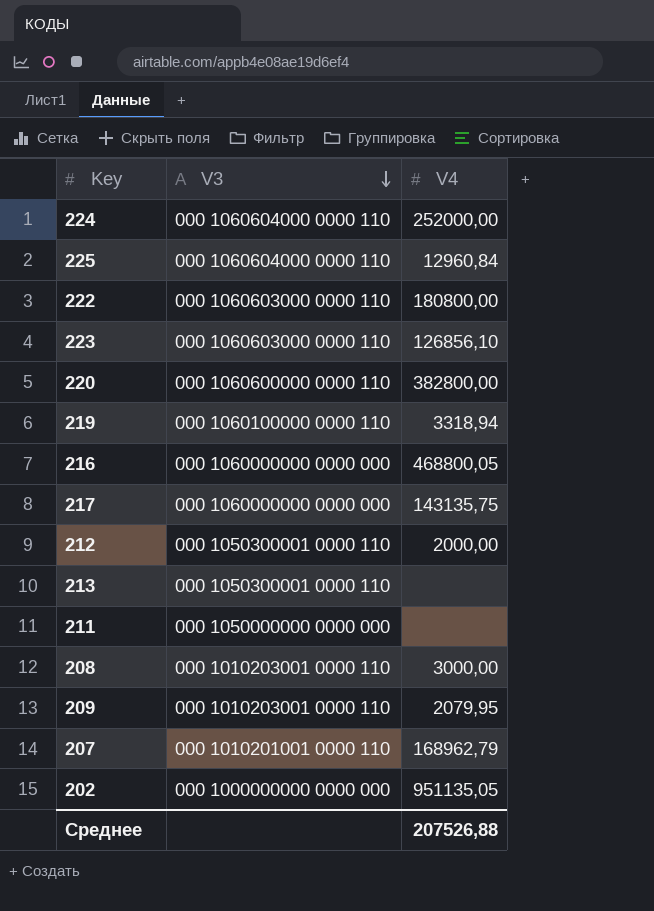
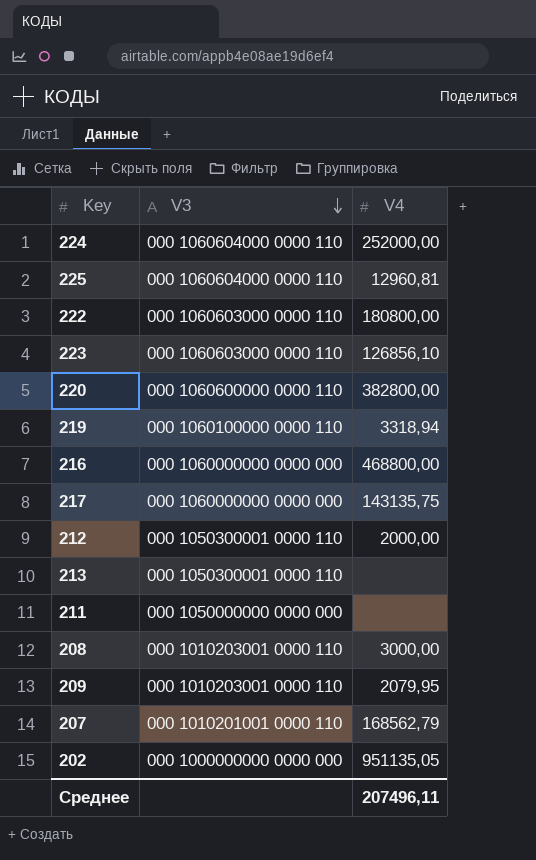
225 | V4: 12960,84 -> 12960,81
216 | V4: 468800,05 -> 468800,00
207 | V4: 168962,79 -> 168562,79
Среднее | V4: 207526,88 -> 207496,11

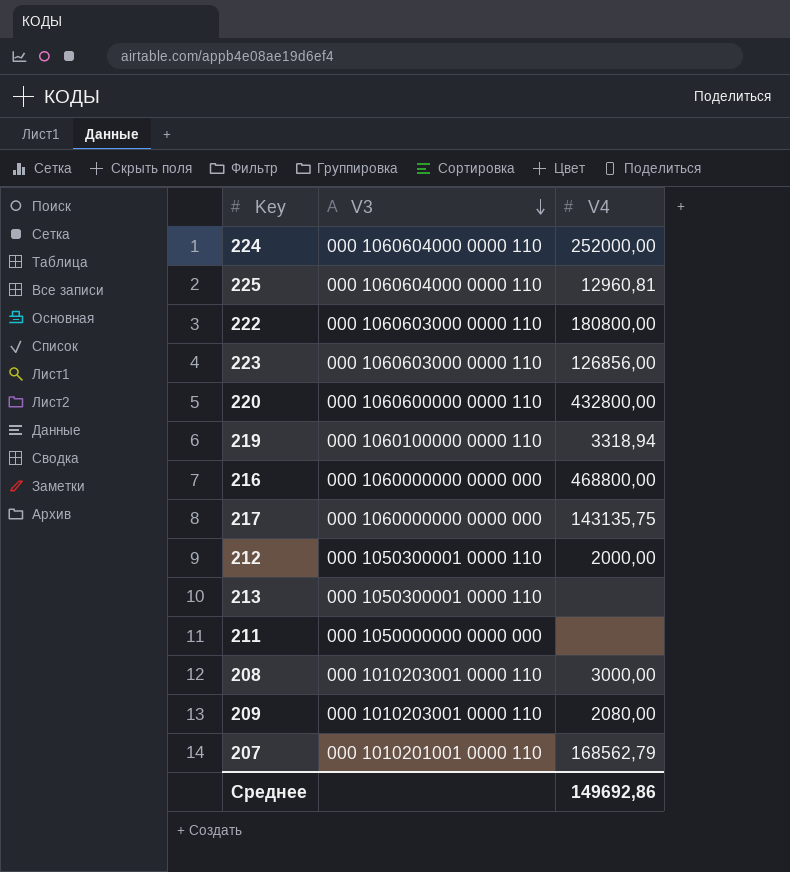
row 202: 000 1000000000 0000 000 | 951135,05 -> none
223 | V4: 126856,10 -> 126856,00
220 | V4: 382800,00 -> 432800,00
209 | V4: 2079,95 -> 2080,00
Среднее | V4: 207496,11 -> 149692,86

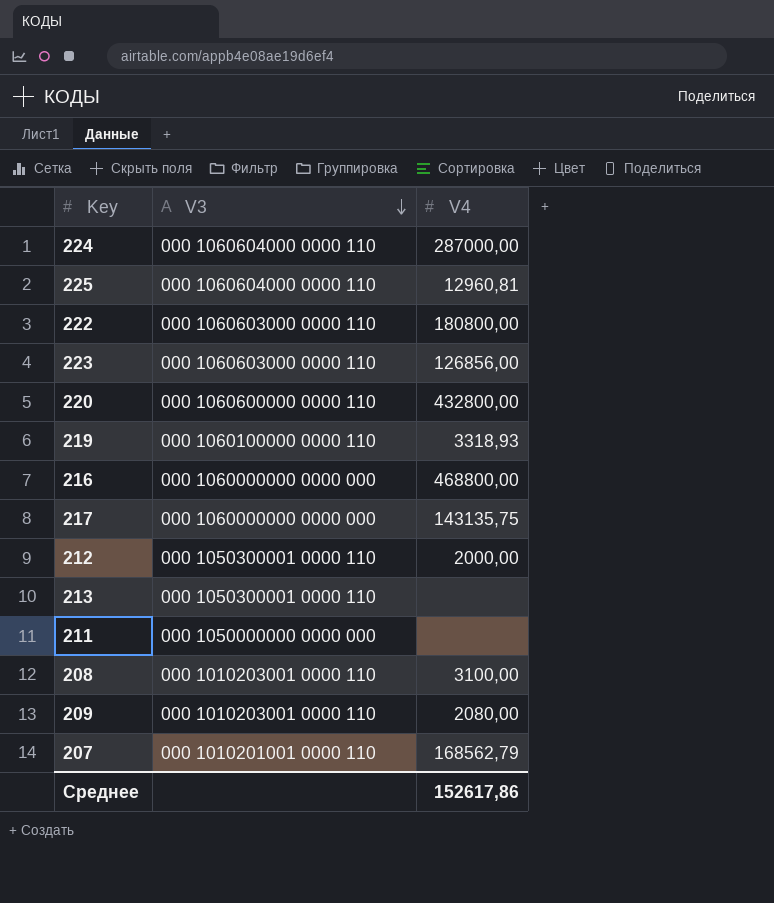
224 | V4: 252000,00 -> 287000,00
219 | V4: 3318,94 -> 3318,93
208 | V4: 3000,00 -> 3100,00
Среднее | V4: 149692,86 -> 152617,86

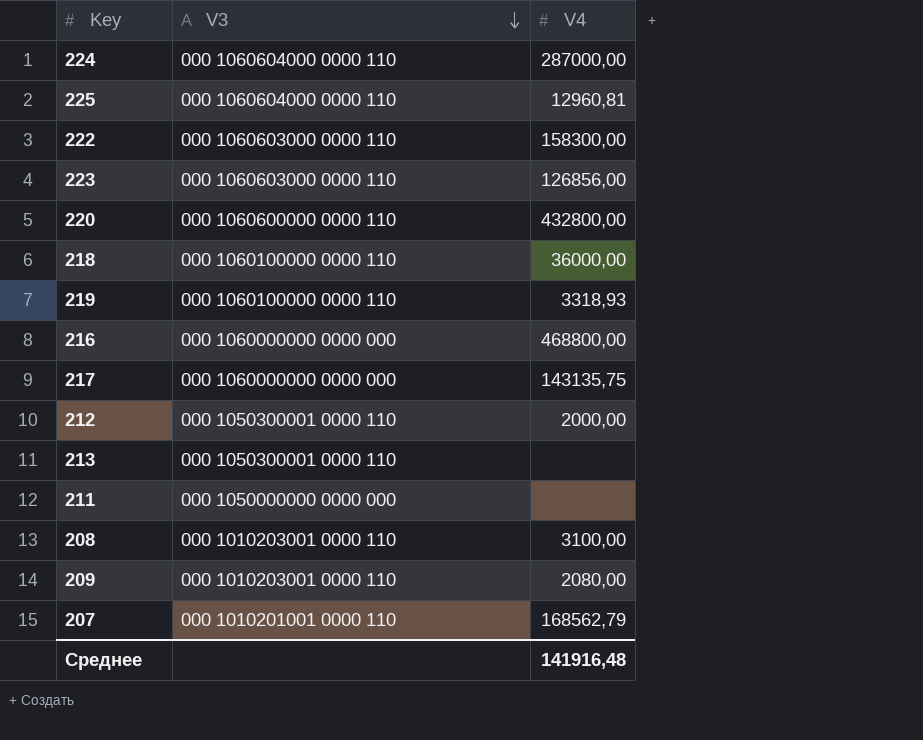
222 | V4: 180800,00 -> 158300,00
row 218: none -> 000 1060100000 0000 110 | 36000,00
Среднее | V4: 152617,86 -> 141916,48

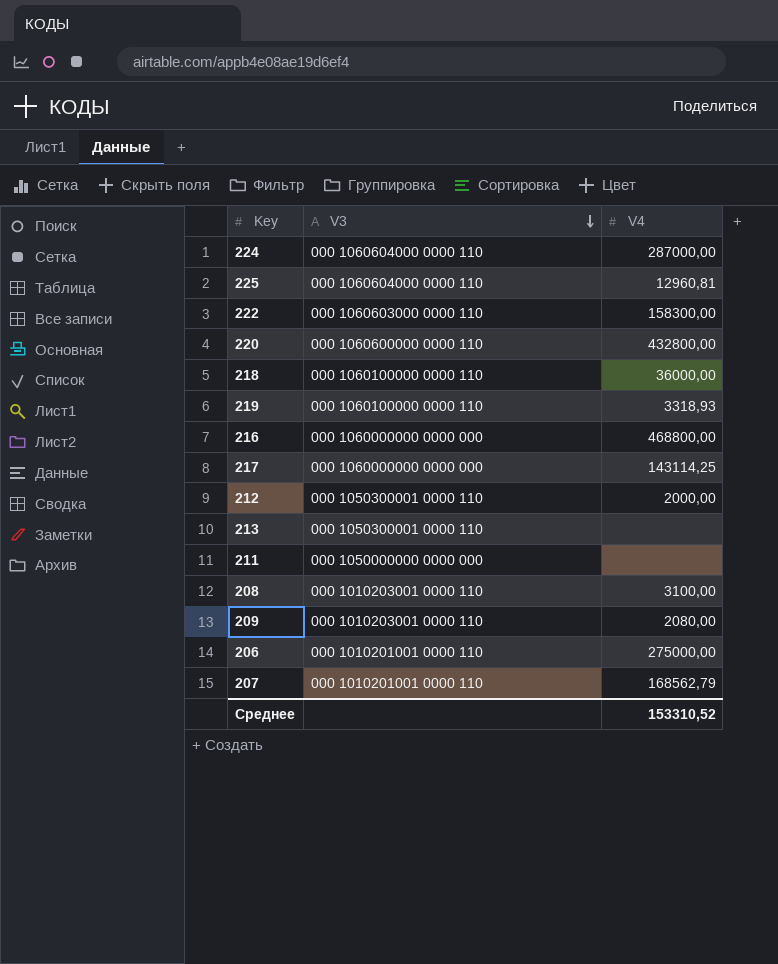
row 223: 000 1060603000 0000 110 | 126856,00 -> none
217 | V4: 143135,75 -> 143114,25
row 206: none -> 000 1010201001 0000 110 | 275000,00
Среднее | V4: 141916,48 -> 153310,52

